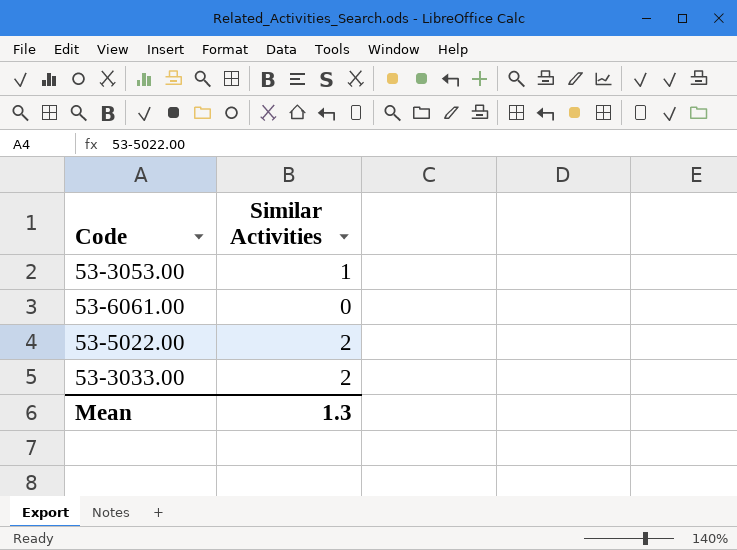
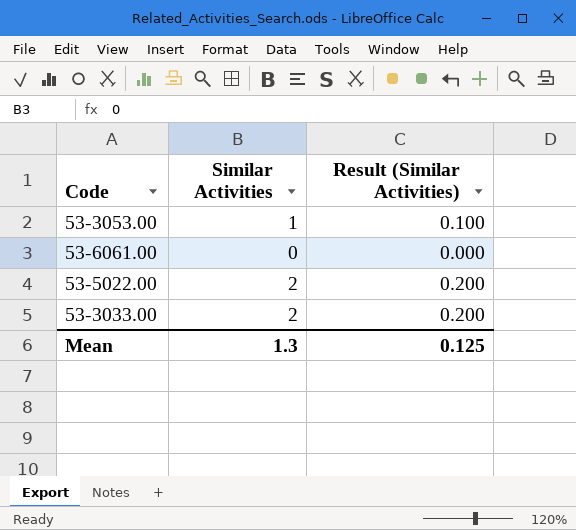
column Result (Similar Activities) | formula: none -> [Similar Activities] * 0.1

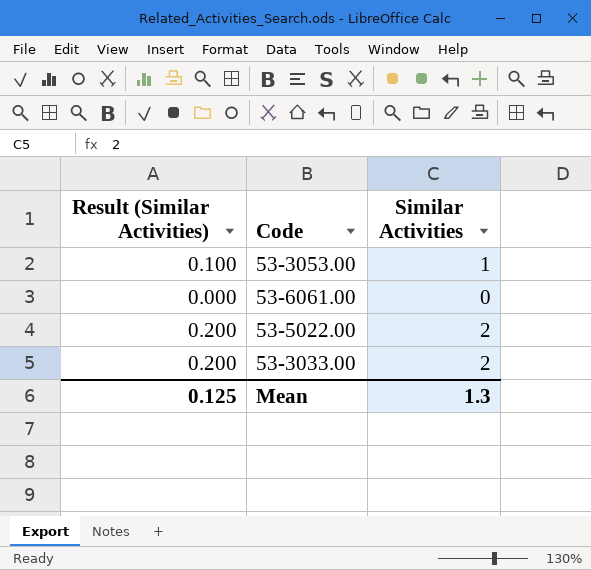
column Result (Similar Activities) | position: 3 -> 1

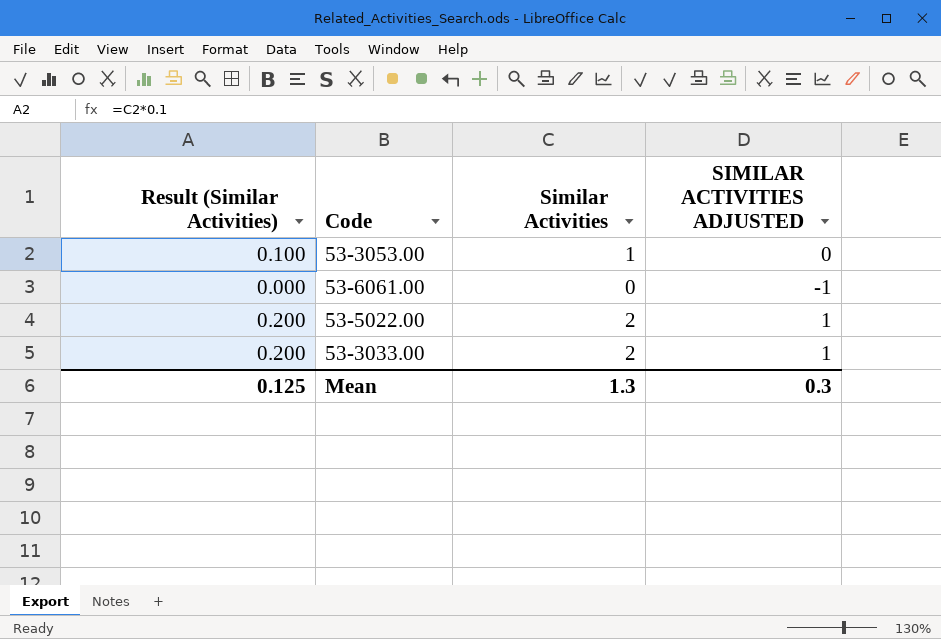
column SIMILAR ACTIVITIES ADJUSTED | formula: none -> [Similar Activities] - 1

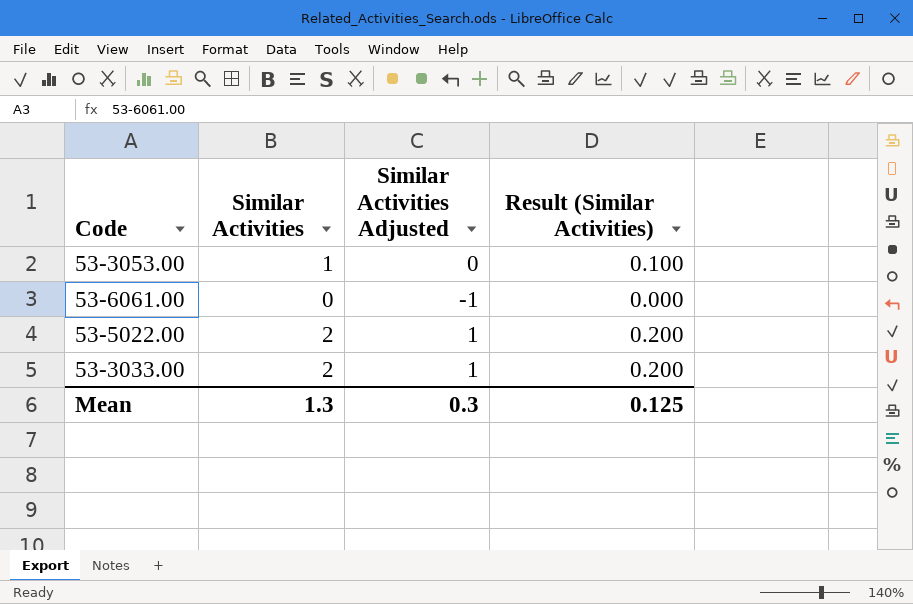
column name: SIMILAR ACTIVITIES ADJUSTED -> Similar Activities Adjusted
column Result (Similar Activities) | position: 1 -> 4

